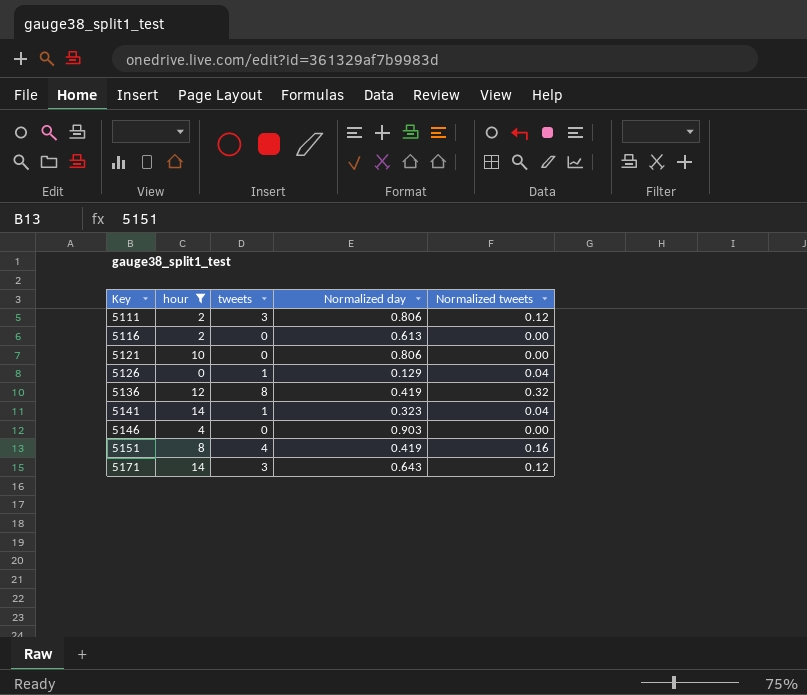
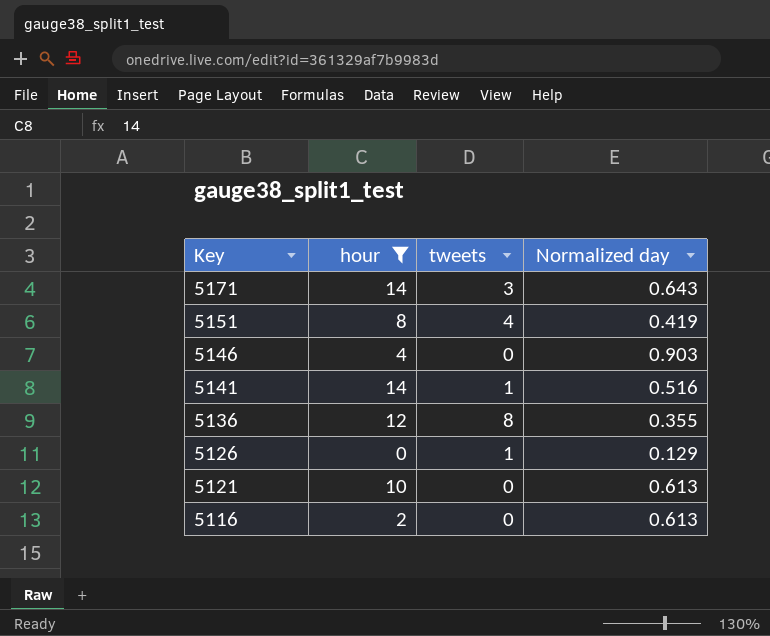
row order: Key ascending -> Key descending
column Normalized tweets | position: 5 -> none
row 5111: 2 | 3 | 0.806 | 0.12 -> none
5141 | Normalized day: 0.323 -> 0.516
5136 | Normalized day: 0.419 -> 0.355
5121 | Normalized day: 0.806 -> 0.613

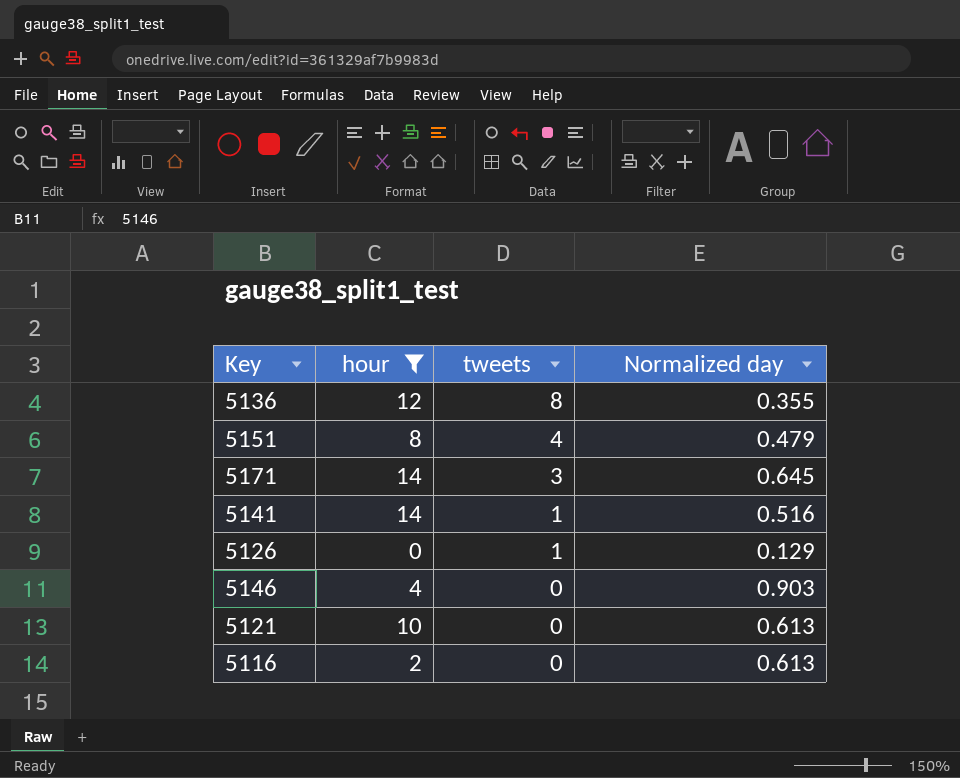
row order: Key descending -> tweets descending
5151 | Normalized day: 0.419 -> 0.479
5171 | Normalized day: 0.643 -> 0.645

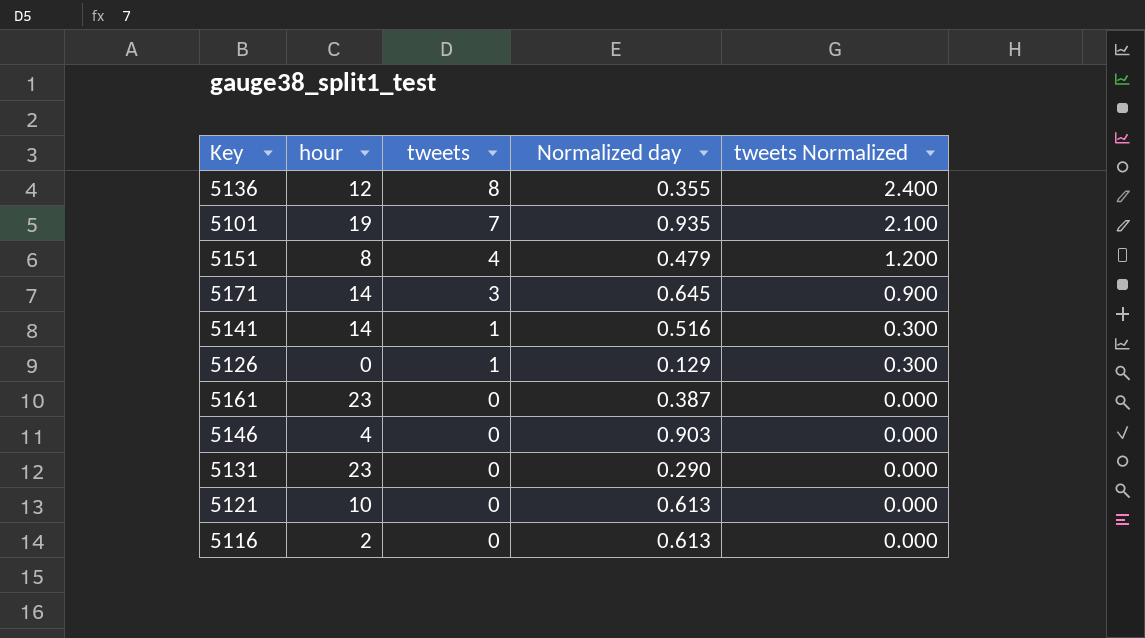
filter: hour <= 14 -> none
column tweets Normalized | formula: none -> [tweets] * 0.3

